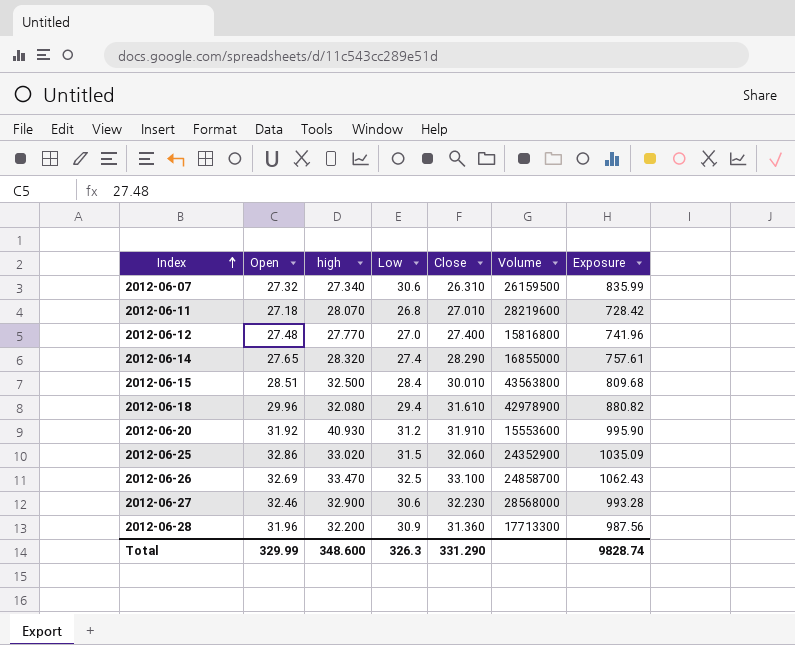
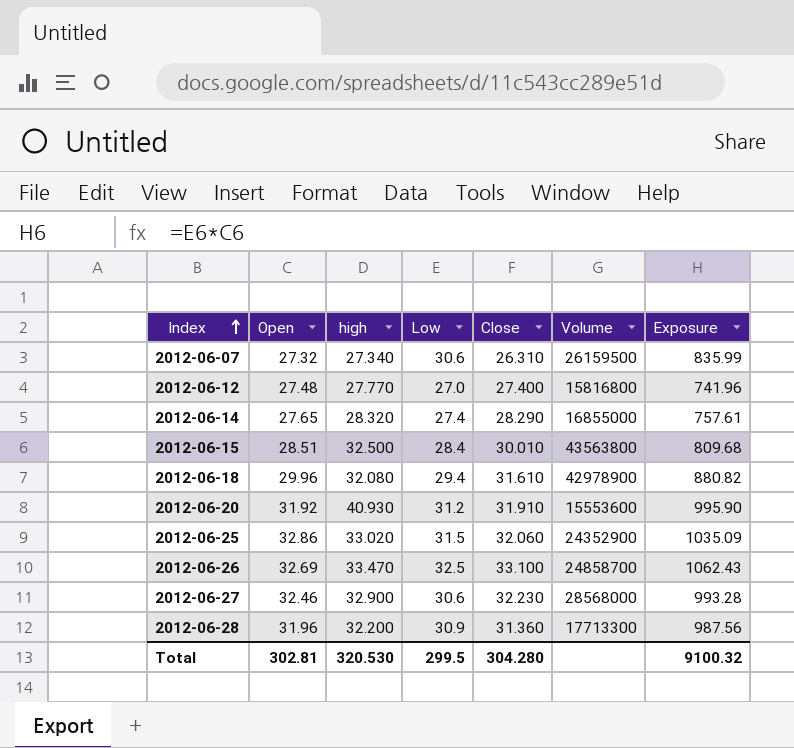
row 2012-06-11: 27.18 | 28.070 | 26.8 | 27.010 | 28219600 | 728.42 -> none
Total | Open: 329.99 -> 302.81
Total | high: 348.600 -> 320.530
Total | Low: 326.3 -> 299.5
Total | Close: 331.290 -> 304.280
Total | Exposure: 9828.74 -> 9100.32

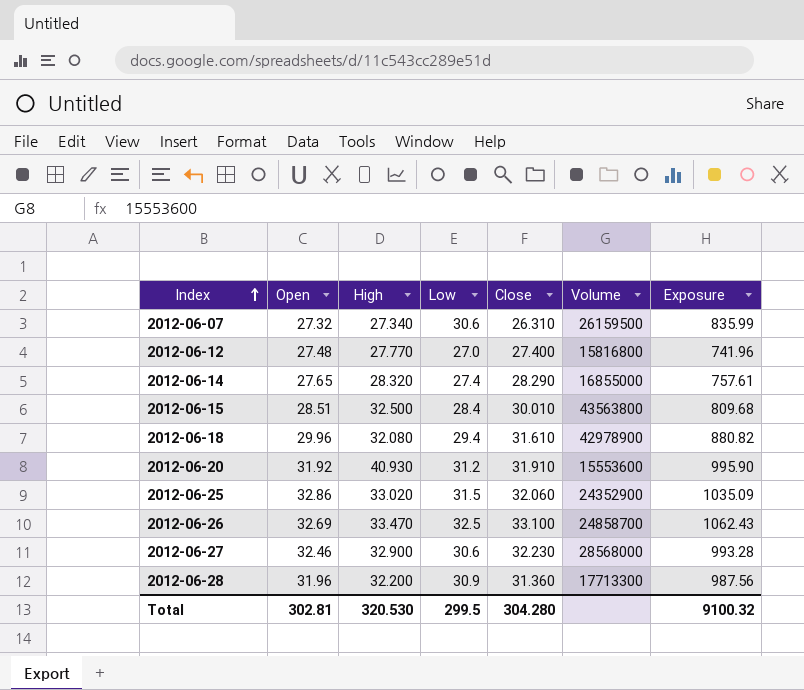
column name: high -> High

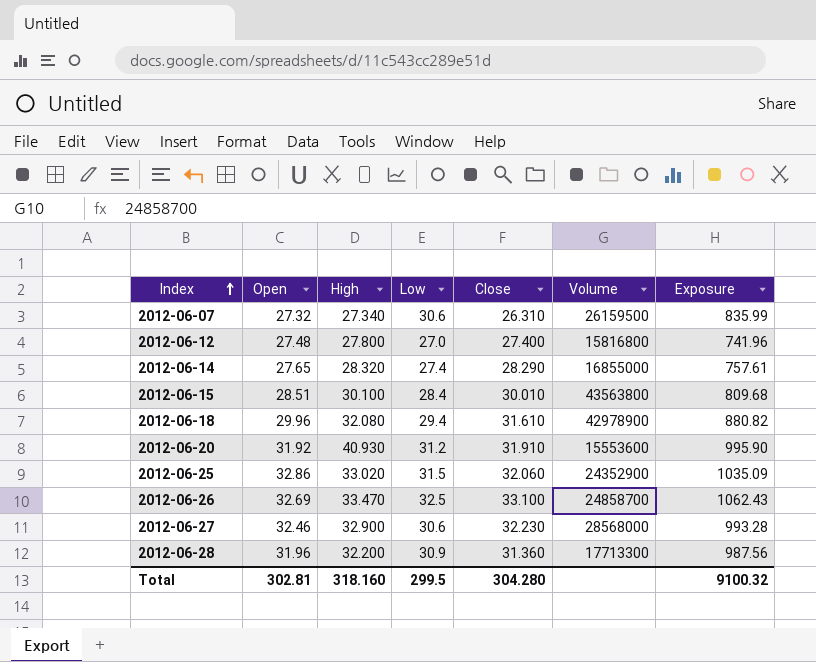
2012-06-12 | High: 27.770 -> 27.800
2012-06-15 | High: 32.500 -> 30.100
Total | High: 320.530 -> 318.160

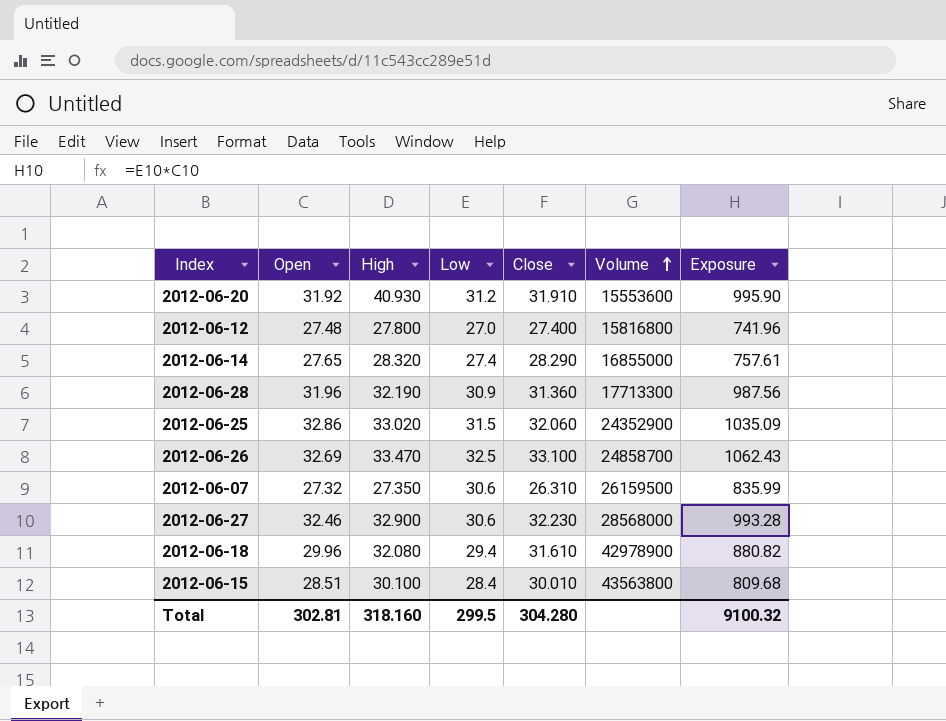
row order: Index ascending -> Volume ascending
2012-06-28 | High: 32.200 -> 32.190
2012-06-07 | High: 27.340 -> 27.350

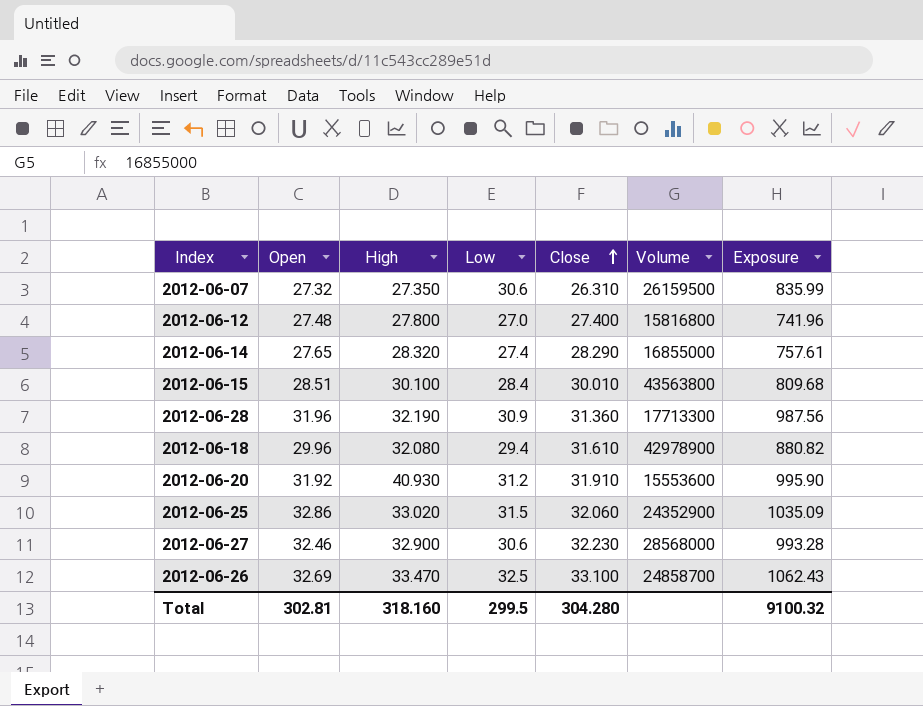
row order: Volume ascending -> Close ascending

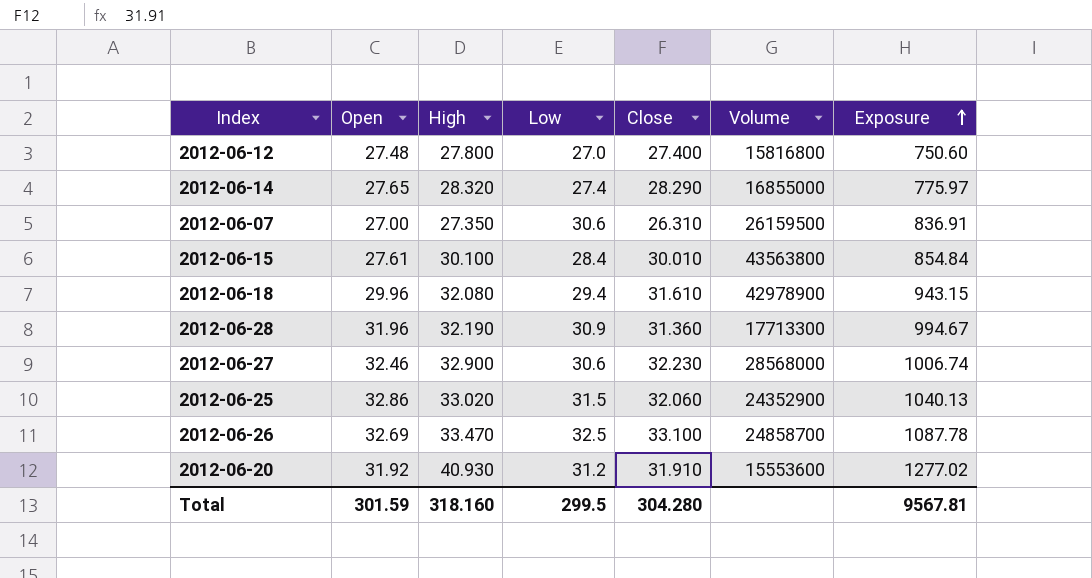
row order: Close ascending -> Exposure ascending
column Exposure | formula: [Open] * [Low] -> [High] * [Low]
2012-06-07 | Open: 27.32 -> 27.00
2012-06-15 | Open: 28.51 -> 27.61
Total | Open: 302.81 -> 301.59
Total | Exposure: 9100.32 -> 9567.81

